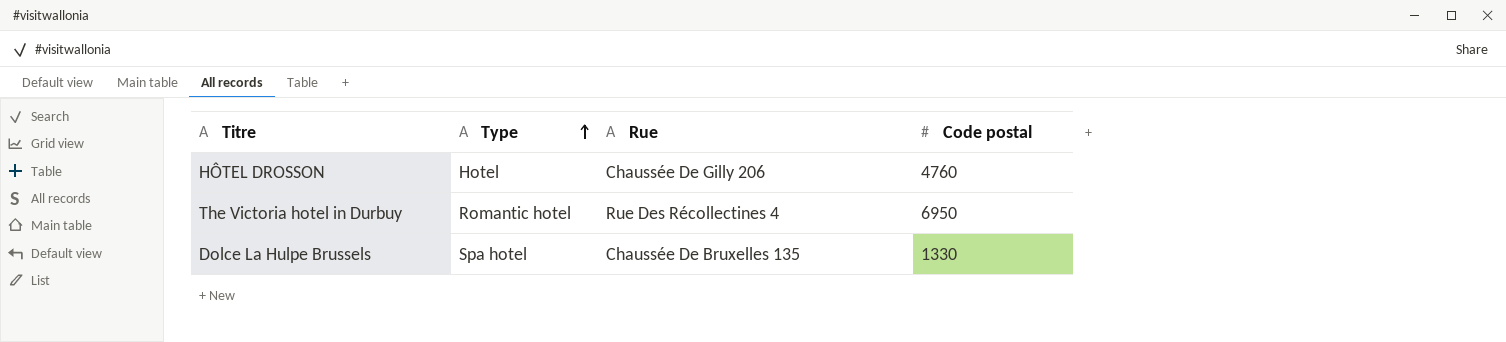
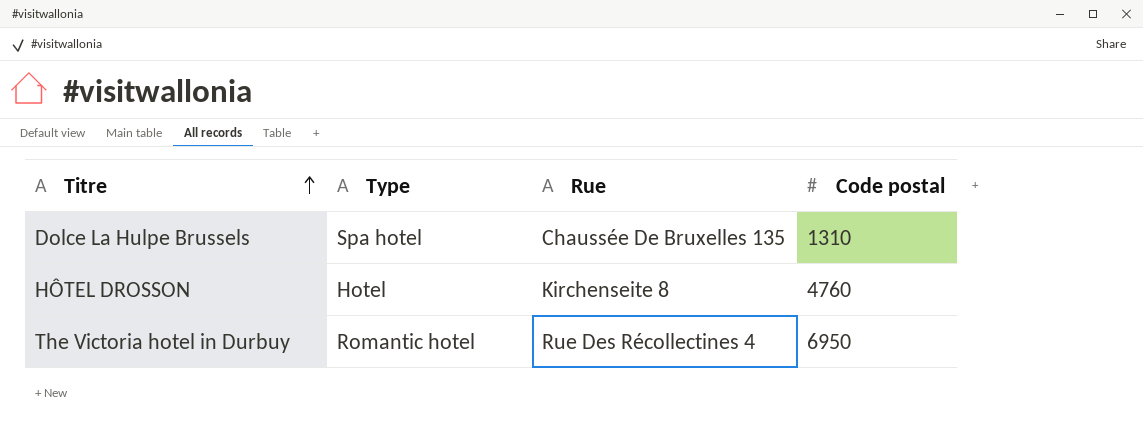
row order: Type ascending -> Titre ascending
Dolce La Hulpe Brussels | Code postal: 1330 -> 1310
HÔTEL DROSSON | Rue: Chaussée De Gilly 206 -> Kirchenseite 8

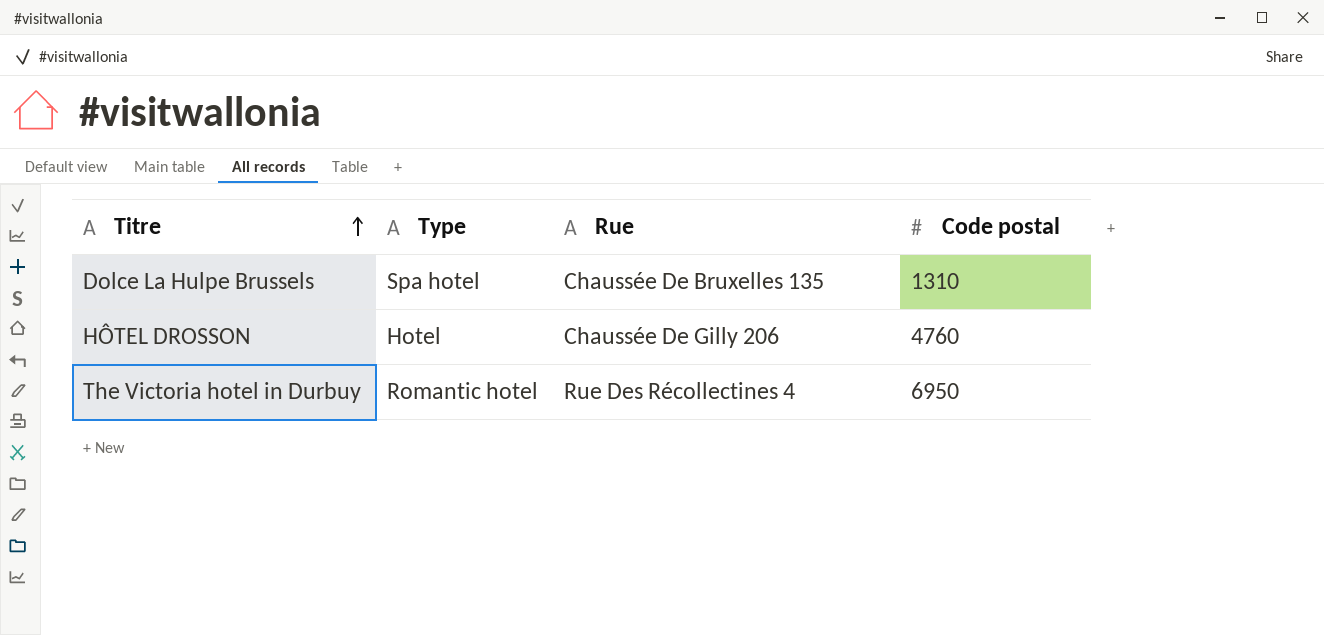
HÔTEL DROSSON | Rue: Kirchenseite 8 -> Chaussée De Gilly 206

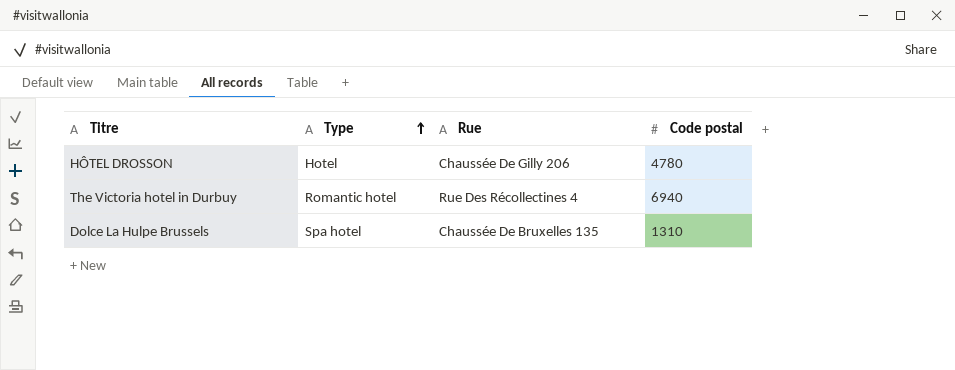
row order: Titre ascending -> Type ascending
HÔTEL DROSSON | Code postal: 4760 -> 4780
The Victoria hotel in Durbuy | Code postal: 6950 -> 6940

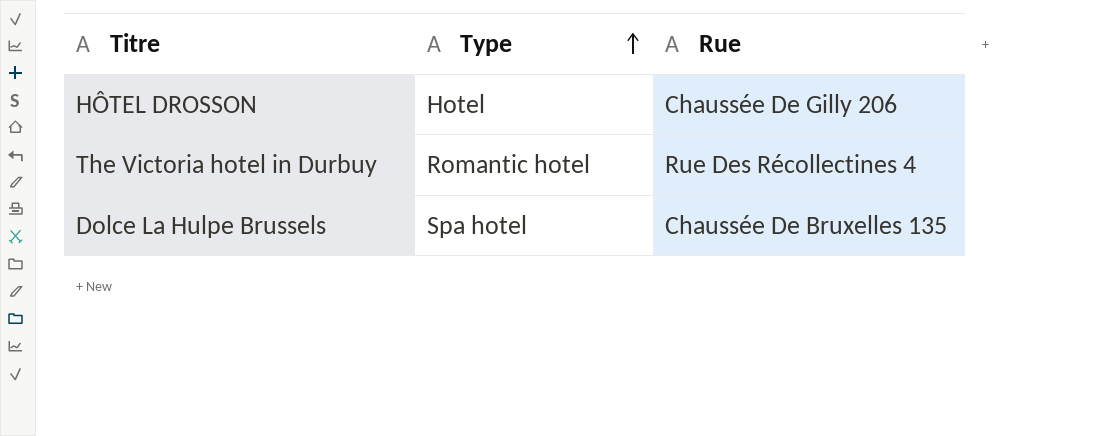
column Code postal | position: 4 -> none

